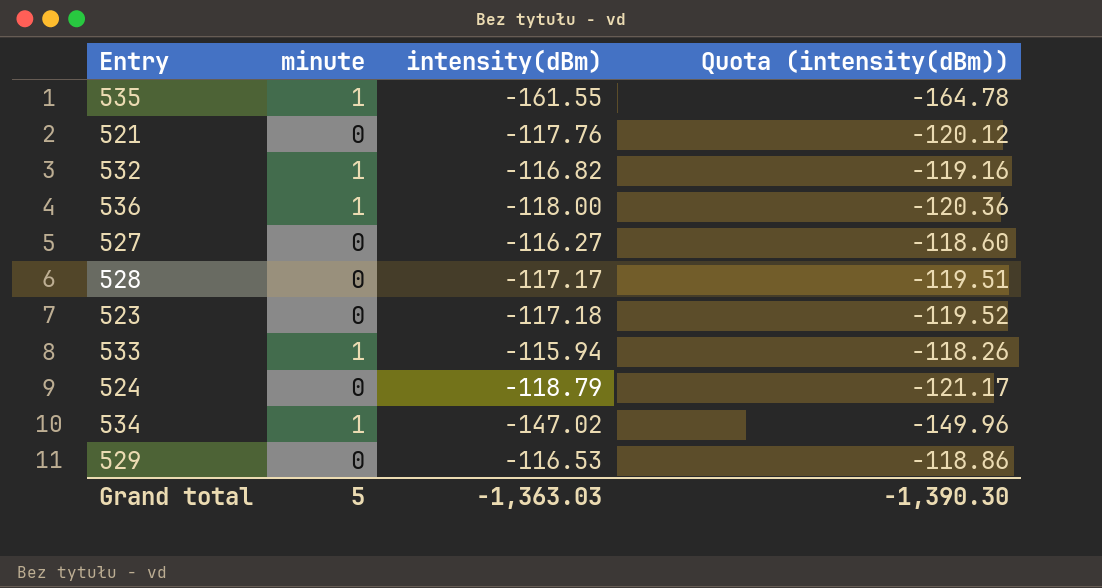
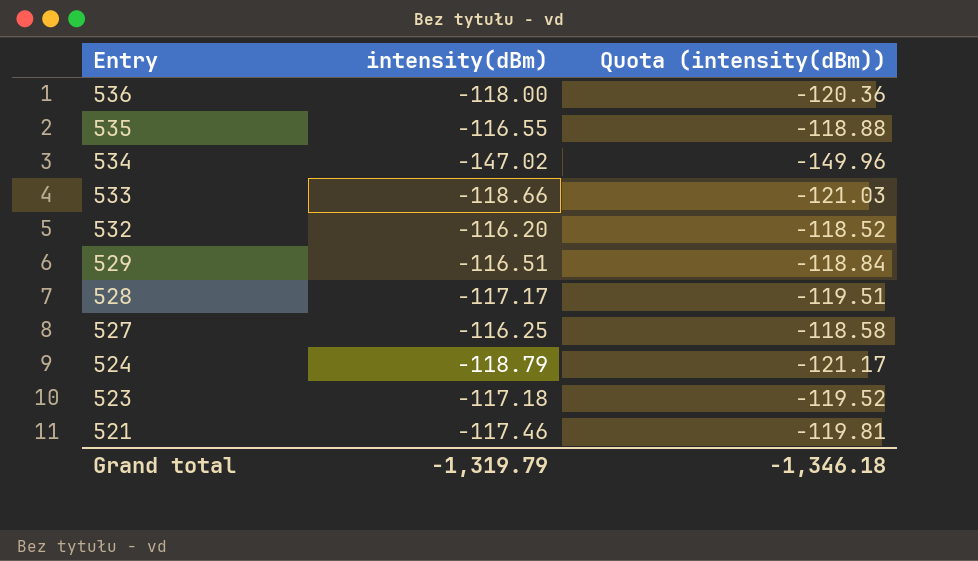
row order: none -> Entry descending
column minute | position: 2 -> none
535 | intensity(dBm): -161.55 -> -116.55
535 | Quota (intensity(dBm)): -164.78 -> -118.88
533 | intensity(dBm): -115.94 -> -118.66
533 | Quota (intensity(dBm)): -118.26 -> -121.03
532 | intensity(dBm): -116.82 -> -116.20
532 | Quota (intensity(dBm)): -119.16 -> -118.52
529 | intensity(dBm): -116.53 -> -116.51
529 | Quota (intensity(dBm)): -118.86 -> -118.84
527 | intensity(dBm): -116.27 -> -116.25
527 | Quota (intensity(dBm)): -118.60 -> -118.58
521 | intensity(dBm): -117.76 -> -117.46
521 | Quota (intensity(dBm)): -120.12 -> -119.81
Grand total | intensity(dBm): -1,363.03 -> -1,319.79
Grand total | Quota (intensity(dBm)): -1,390.30 -> -1,346.18

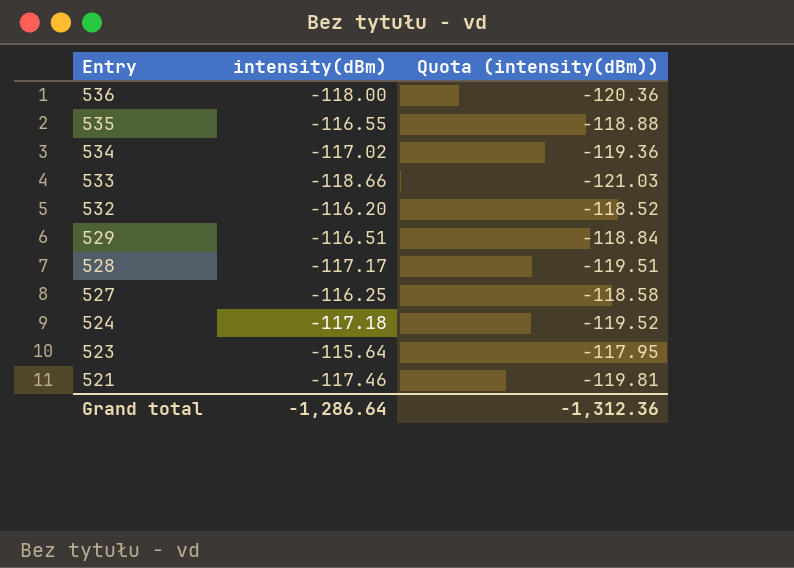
534 | intensity(dBm): -147.02 -> -117.02
534 | Quota (intensity(dBm)): -149.96 -> -119.36
524 | intensity(dBm): -118.79 -> -117.18
524 | Quota (intensity(dBm)): -121.17 -> -119.52
523 | intensity(dBm): -117.18 -> -115.64
523 | Quota (intensity(dBm)): -119.52 -> -117.95
Grand total | intensity(dBm): -1,319.79 -> -1,286.64
Grand total | Quota (intensity(dBm)): -1,346.18 -> -1,312.36

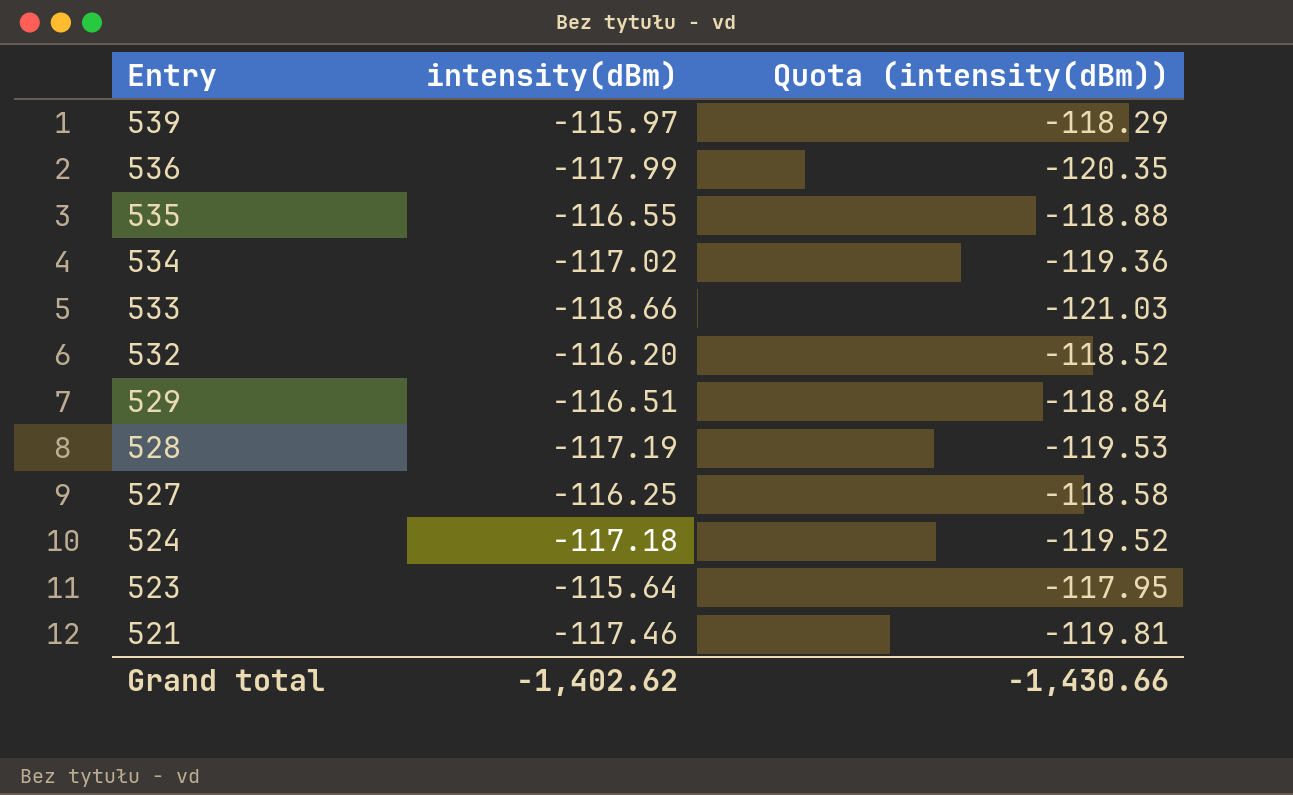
row 539: none -> -115.97 | -118.29
536 | intensity(dBm): -118.00 -> -117.99
536 | Quota (intensity(dBm)): -120.36 -> -120.35
528 | intensity(dBm): -117.17 -> -117.19
528 | Quota (intensity(dBm)): -119.51 -> -119.53
Grand total | intensity(dBm): -1,286.64 -> -1,402.62
Grand total | Quota (intensity(dBm)): -1,312.36 -> -1,430.66

